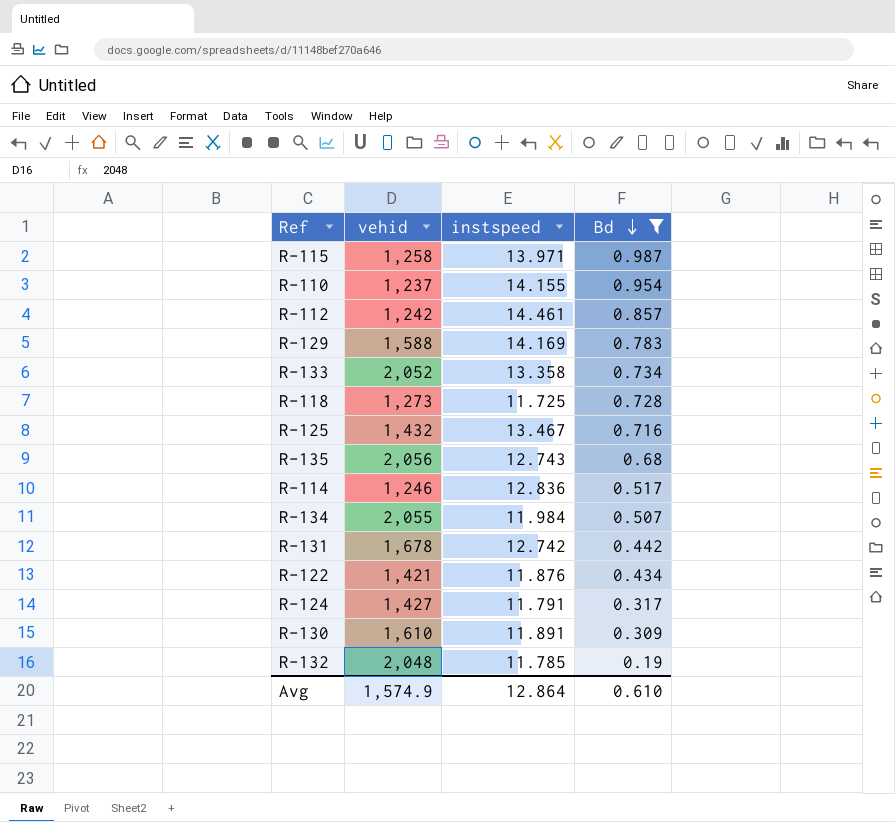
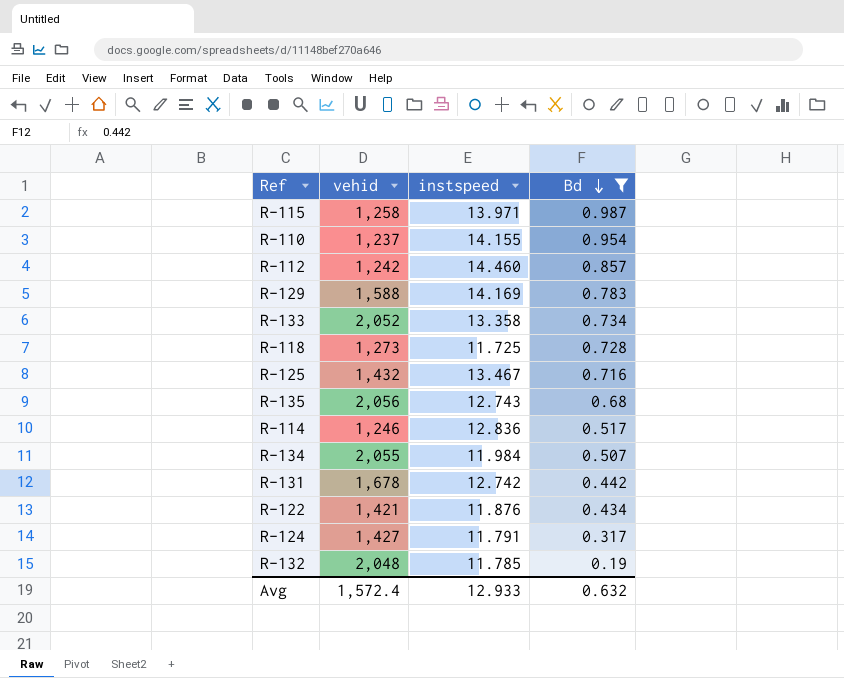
row R-130: 1,610 | 11.891 | 0.309 -> none
R-112 | instspeed: 14.461 -> 14.460
Avg | vehid: 1,574.9 -> 1,572.4
Avg | instspeed: 12.864 -> 12.933
Avg | Bd: 0.610 -> 0.632

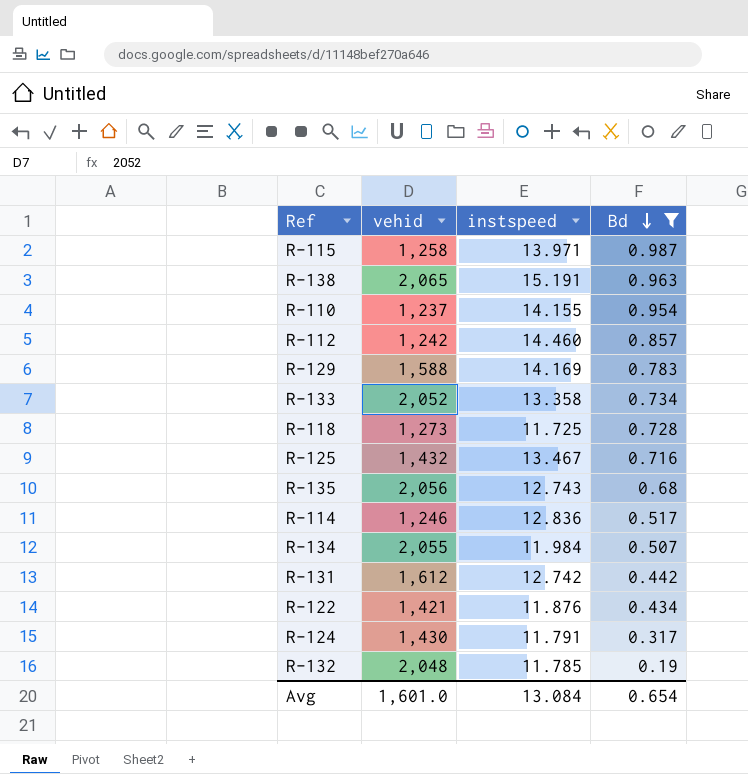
row R-138: none -> 2,065 | 15.191 | 0.963
R-131 | vehid: 1,678 -> 1,612
R-124 | vehid: 1,427 -> 1,430
Avg | vehid: 1,572.4 -> 1,601.0
Avg | instspeed: 12.933 -> 13.084
Avg | Bd: 0.632 -> 0.654

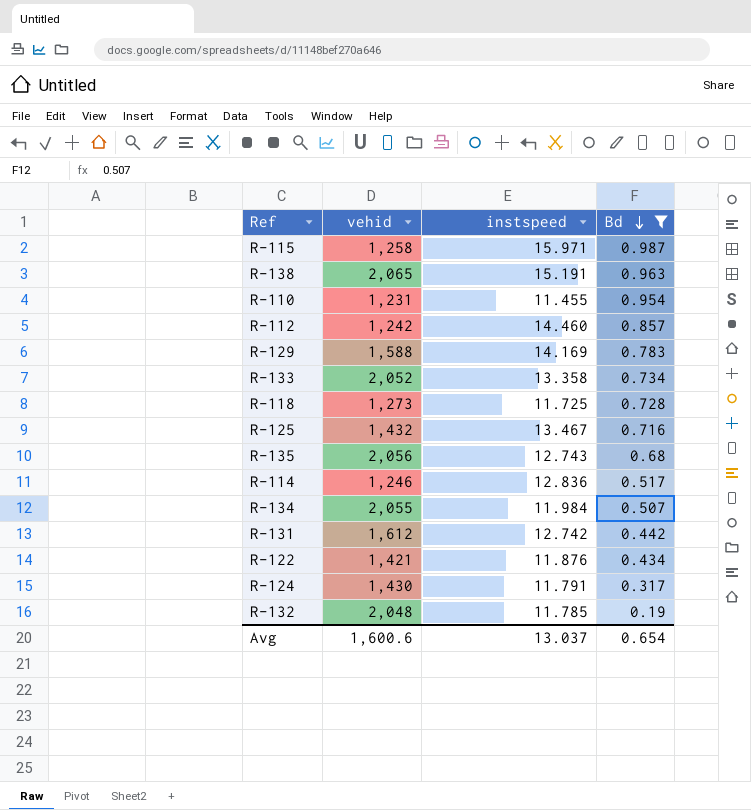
R-115 | instspeed: 13.971 -> 15.971
R-110 | vehid: 1,237 -> 1,231
R-110 | instspeed: 14.155 -> 11.455
Avg | vehid: 1,601.0 -> 1,600.6
Avg | instspeed: 13.084 -> 13.037

